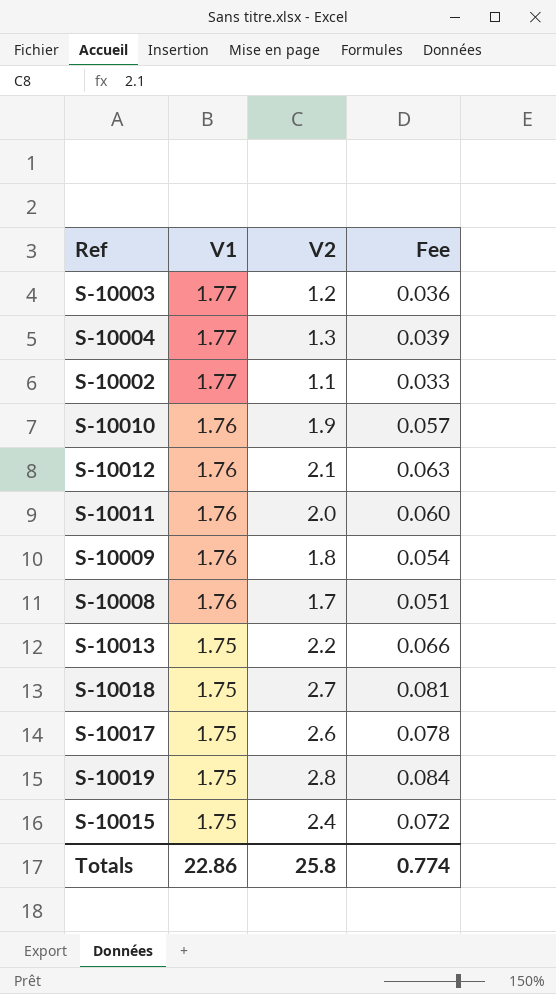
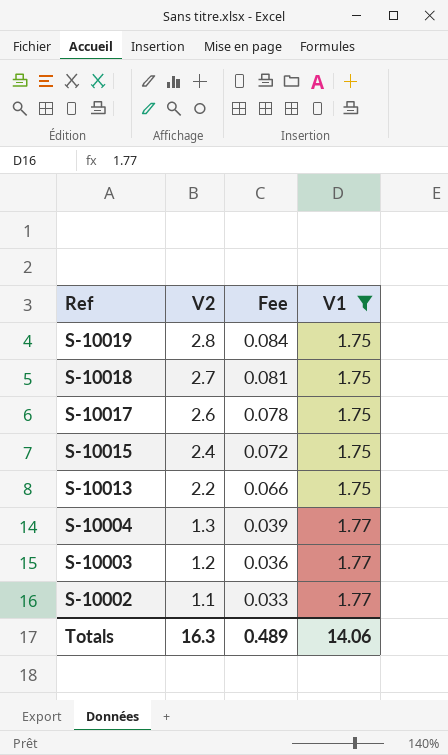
filter: none -> V1 != 1.76
row order: V1 descending -> Ref descending
column V1 | position: 2 -> 4
Totals | V2: 25.8 -> 16.3
Totals | Fee: 0.774 -> 0.489
Totals | V1: 22.86 -> 14.06

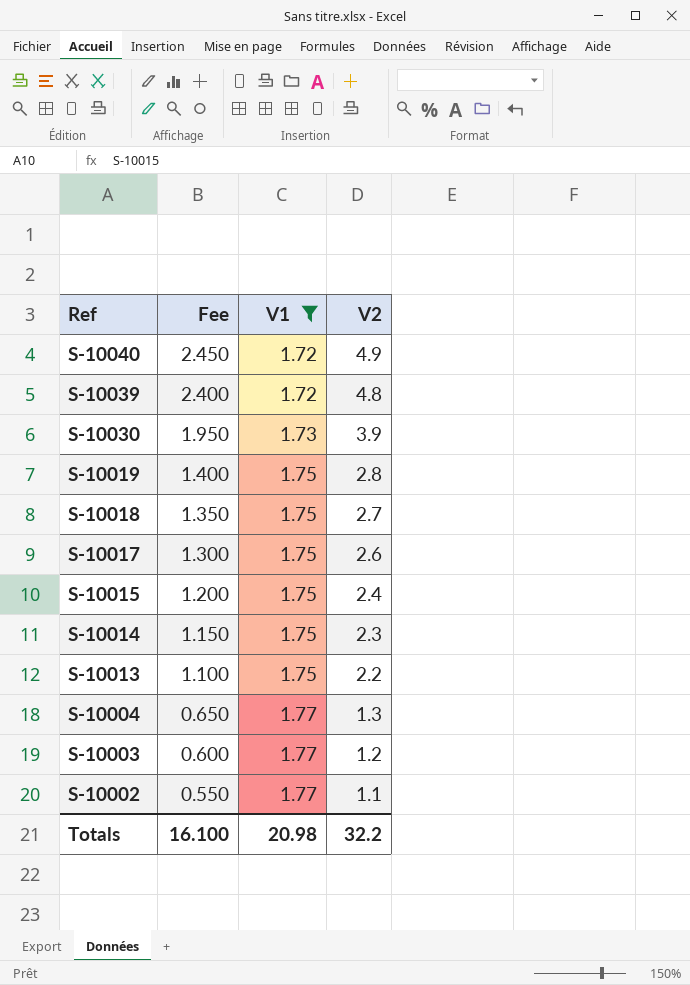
column Fee | formula: [V2] * 0.03 -> [V2] * 0.5
column V2 | position: 2 -> 4
row S-10040: none -> 2.450 | 1.72 | 4.9
row S-10039: none -> 2.400 | 1.72 | 4.8
row S-10030: none -> 1.950 | 1.73 | 3.9
row S-10014: none -> 1.150 | 1.75 | 2.3
Totals | Fee: 0.489 -> 16.100
Totals | V1: 14.06 -> 20.98
Totals | V2: 16.3 -> 32.2

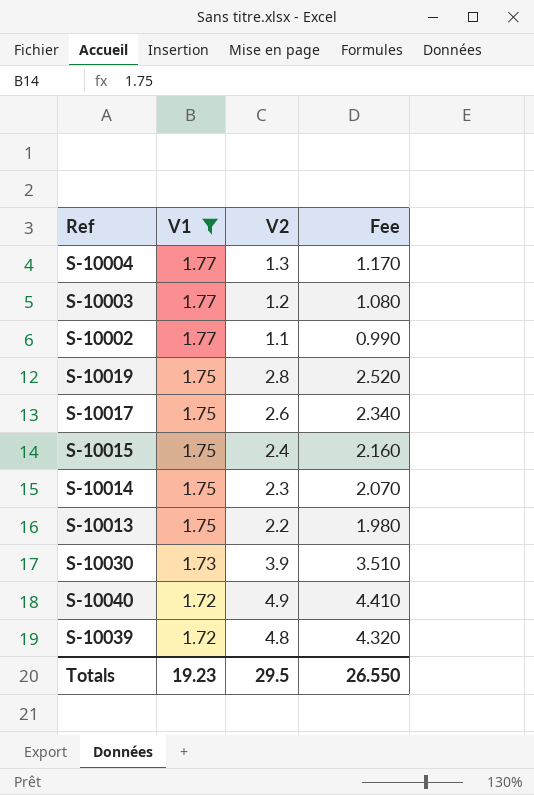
row order: Ref descending -> V1 descending
column Fee | formula: [V2] * 0.5 -> [V2] * 0.9
column Fee | position: 2 -> 4
row S-10018: 1.350 | 1.75 | 2.7 -> none
Totals | V1: 20.98 -> 19.23
Totals | V2: 32.2 -> 29.5
Totals | Fee: 16.100 -> 26.550

